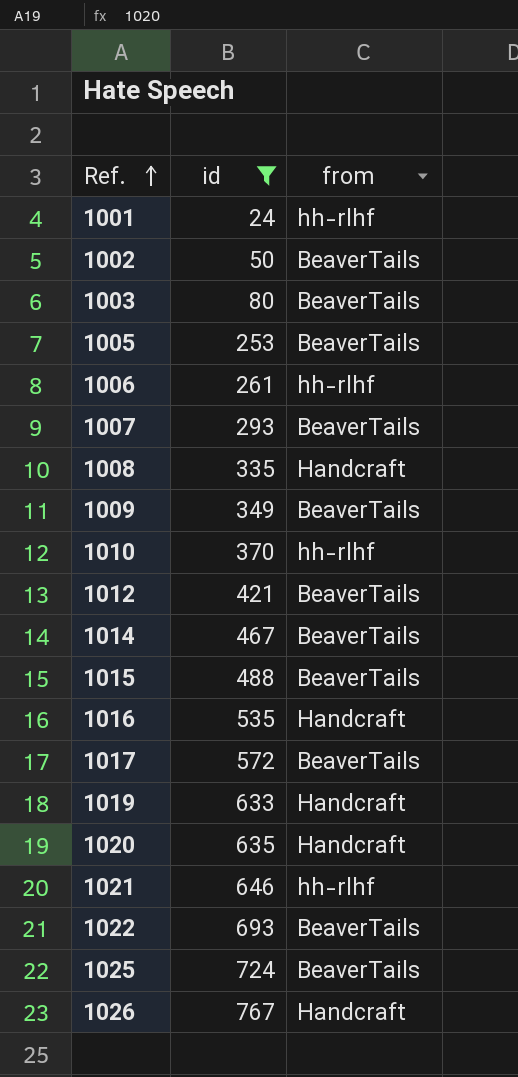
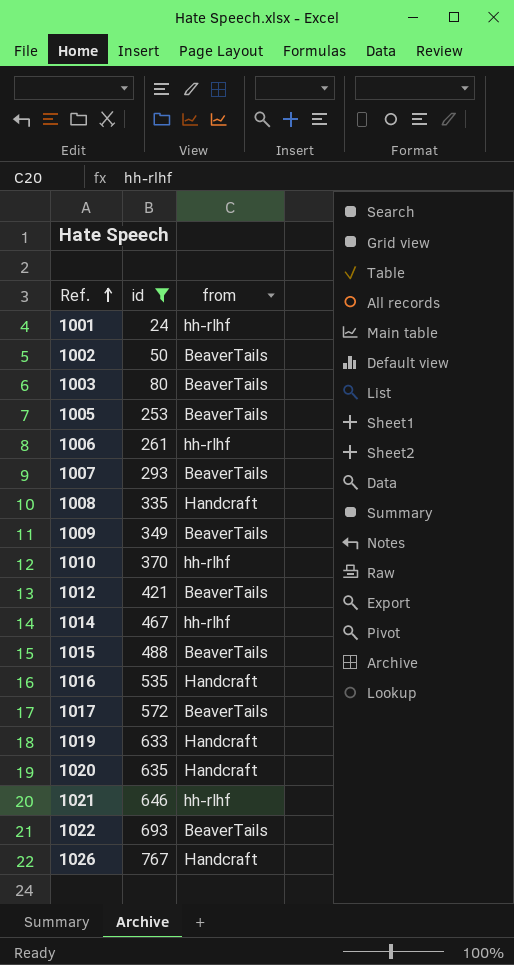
row 1025: 724 | BeaverTails -> none
1014 | from: BeaverTails -> hh-rlhf

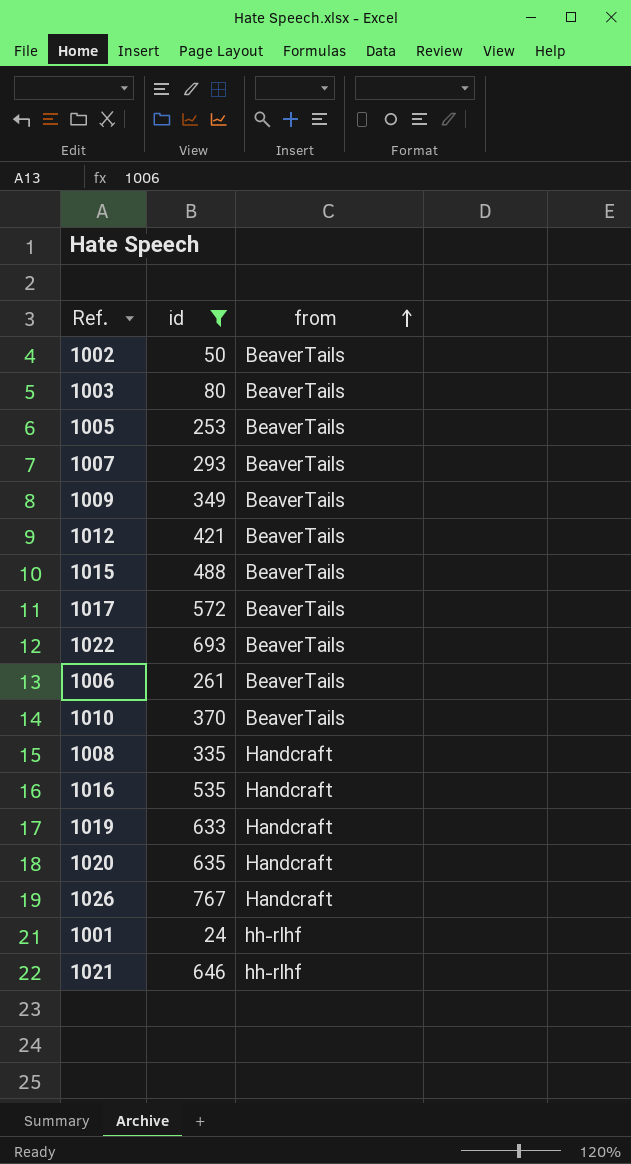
row order: Ref. ascending -> from ascending
row 1014: 467 | hh-rlhf -> none
1006 | from: hh-rlhf -> BeaverTails
1010 | from: hh-rlhf -> BeaverTails

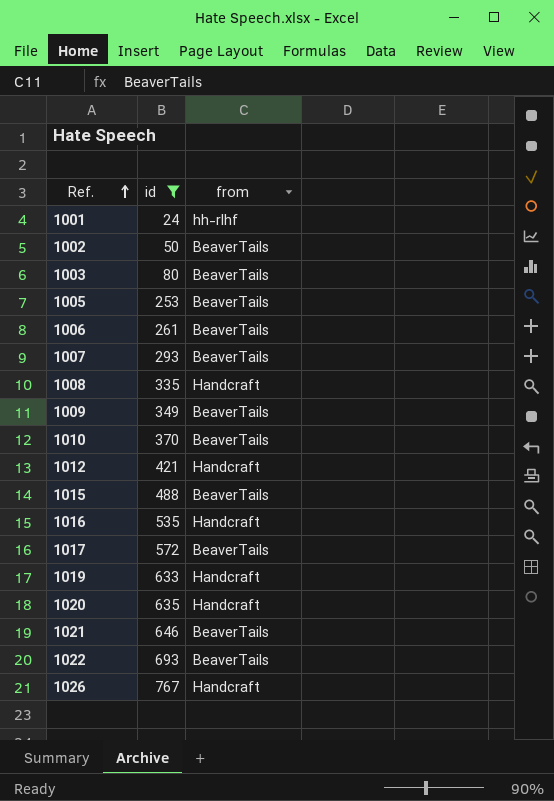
row order: from ascending -> Ref. ascending
1012 | from: BeaverTails -> Handcraft
1021 | from: hh-rlhf -> BeaverTails

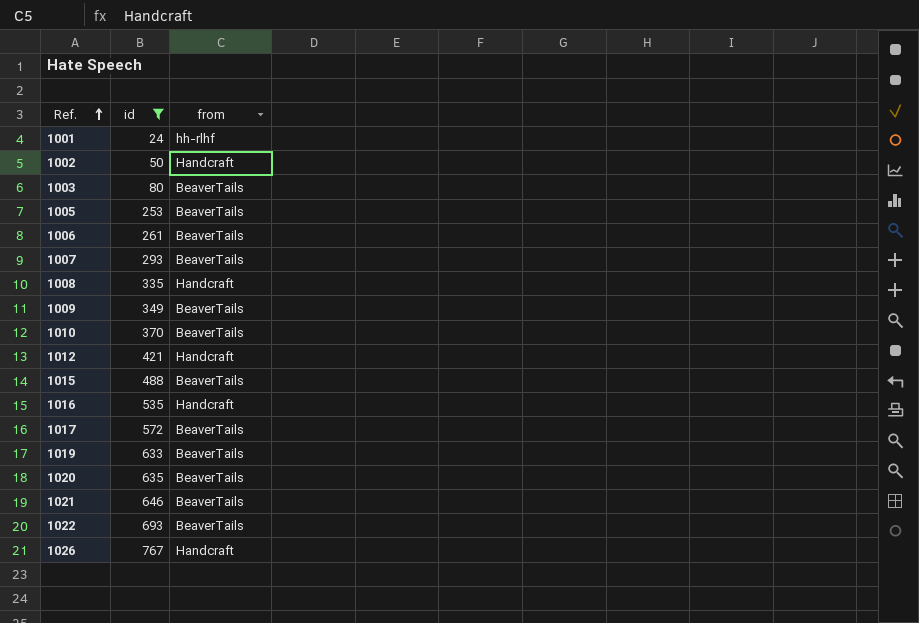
1002 | from: BeaverTails -> Handcraft
1019 | from: Handcraft -> BeaverTails
1020 | from: Handcraft -> BeaverTails

